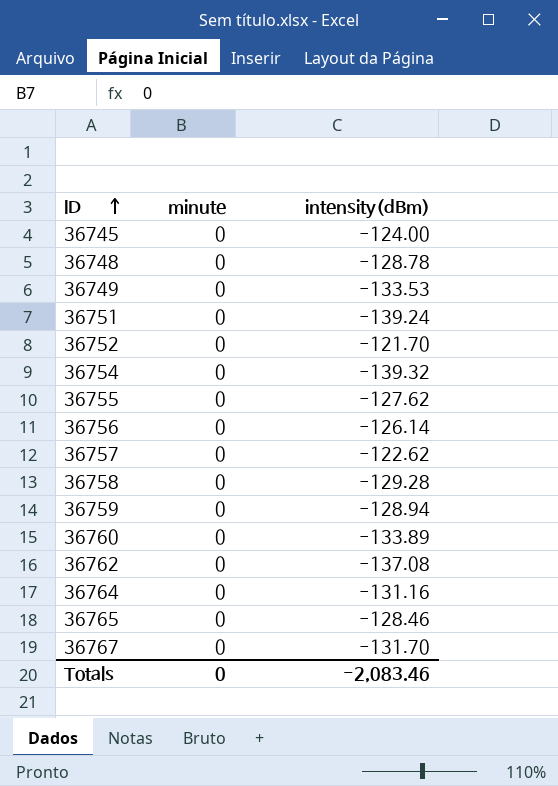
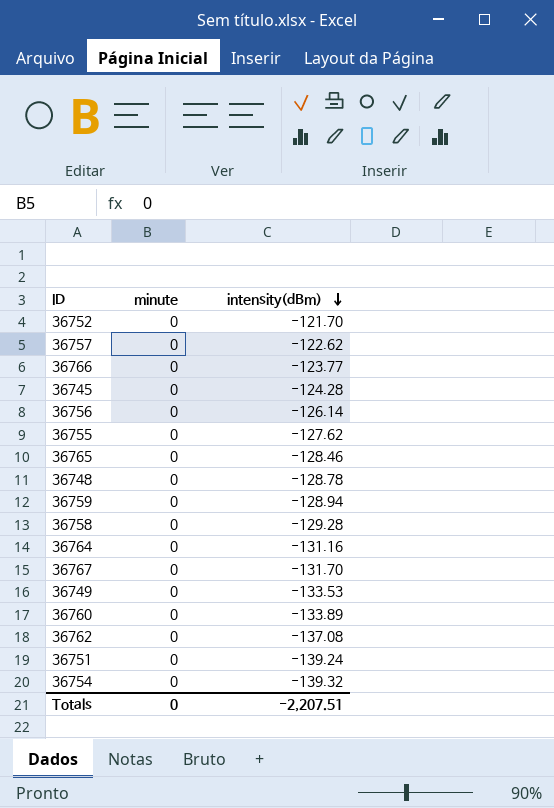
row order: ID ascending -> intensity(dBm) descending
row 36766: none -> 0 | -123.77
36745 | intensity(dBm): -124.00 -> -124.28
Totals | intensity(dBm): -2,083.46 -> -2,207.51

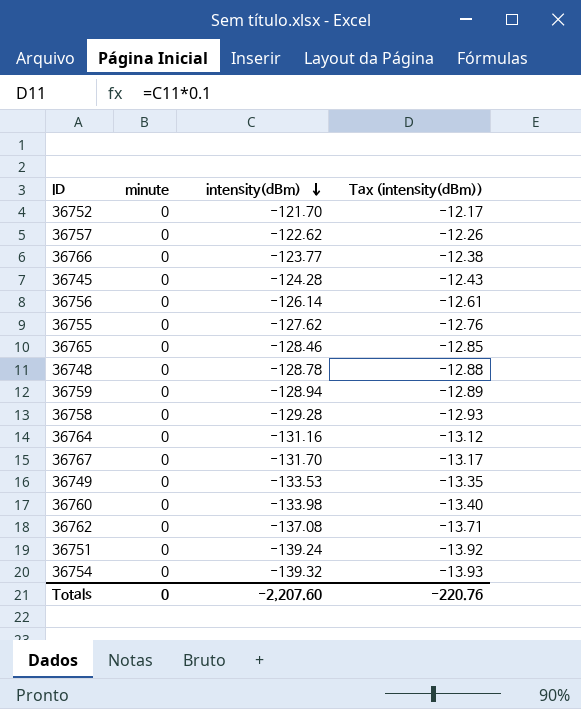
column Tax (intensity(dBm)) | formula: none -> [intensity(dBm)] * 0.1
36760 | intensity(dBm): -133.89 -> -133.98
Totals | intensity(dBm): -2,207.51 -> -2,207.60

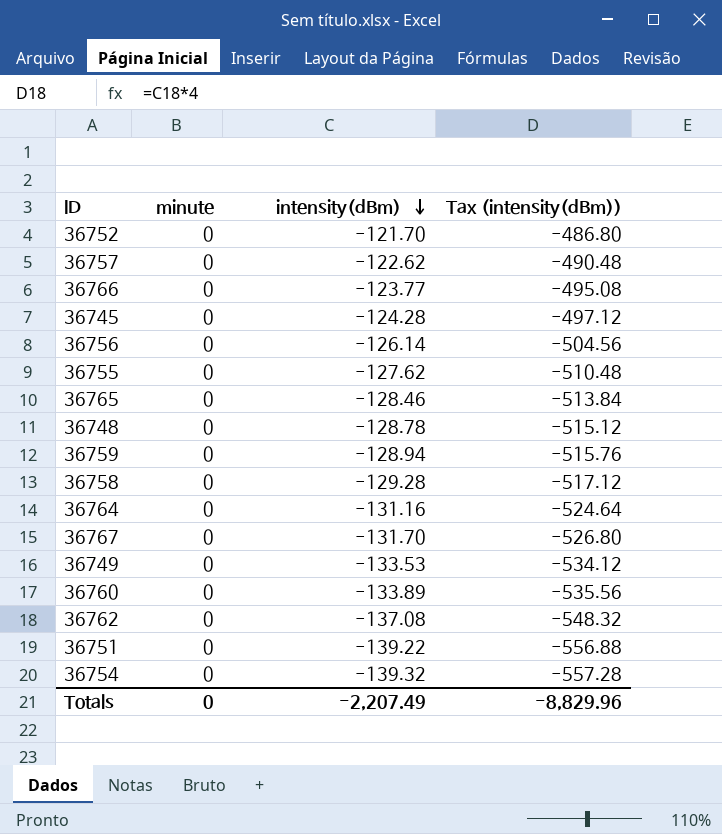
column Tax (intensity(dBm)) | formula: [intensity(dBm)] * 0.1 -> [intensity(dBm)] * 4
36760 | intensity(dBm): -133.98 -> -133.89
36751 | intensity(dBm): -139.24 -> -139.22
Totals | intensity(dBm): -2,207.60 -> -2,207.49
Totals | Tax (intensity(dBm)): -220.76 -> -8,829.96

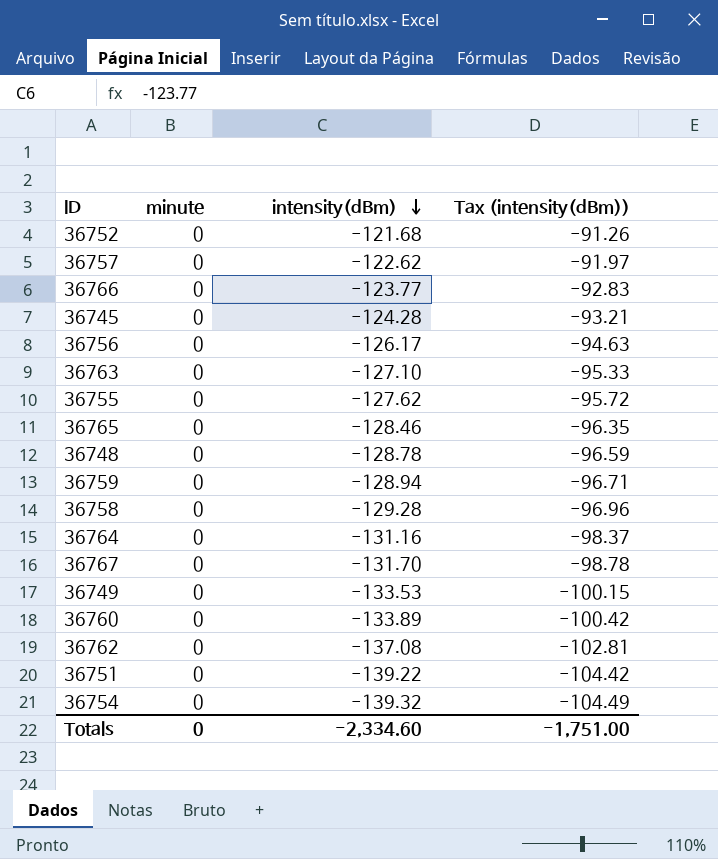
column Tax (intensity(dBm)) | formula: [intensity(dBm)] * 4 -> [intensity(dBm)] * 0.75
36752 | intensity(dBm): -121.70 -> -121.68
36756 | intensity(dBm): -126.14 -> -126.17
row 36763: none -> 0 | -127.10 | -95.33
Totals | intensity(dBm): -2,207.49 -> -2,334.60
Totals | Tax (intensity(dBm)): -8,829.96 -> -1,751.00

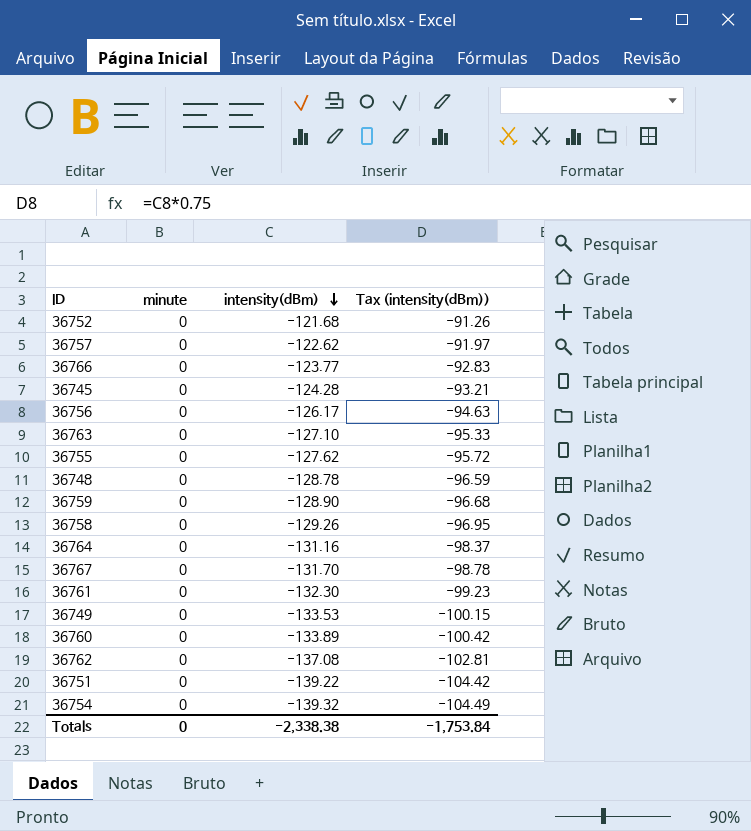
row 36765: 0 | -128.46 | -96.35 -> none
36759 | intensity(dBm): -128.94 -> -128.90
36759 | Tax (intensity(dBm)): -96.71 -> -96.68
36758 | intensity(dBm): -129.28 -> -129.26
36758 | Tax (intensity(dBm)): -96.96 -> -96.95
row 36761: none -> 0 | -132.30 | -99.23
Totals | intensity(dBm): -2,334.60 -> -2,338.38
Totals | Tax (intensity(dBm)): -1,751.00 -> -1,753.84

